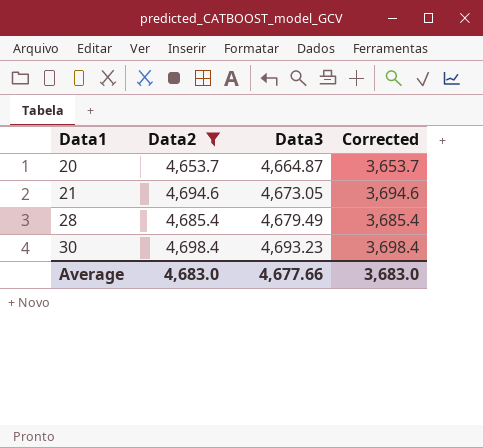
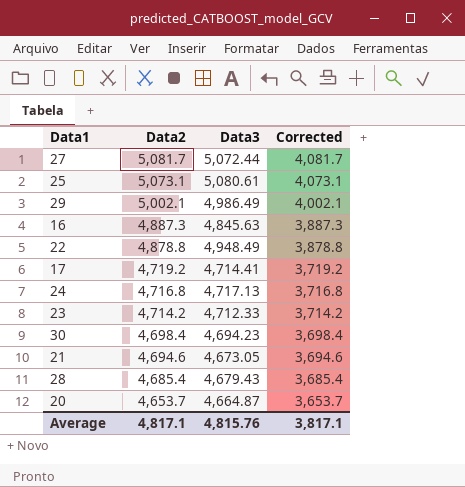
filter: Data2 <= 4,698.4 -> none
row order: Data1 ascending -> Data2 descending
30 | Data3: 4,693.23 -> 4,694.23
28 | Data3: 4,679.49 -> 4,679.43
Average | Data2: 4,683.0 -> 4,817.1
Average | Data3: 4,677.66 -> 4,815.76
Average | Corrected: 3,683.0 -> 3,817.1

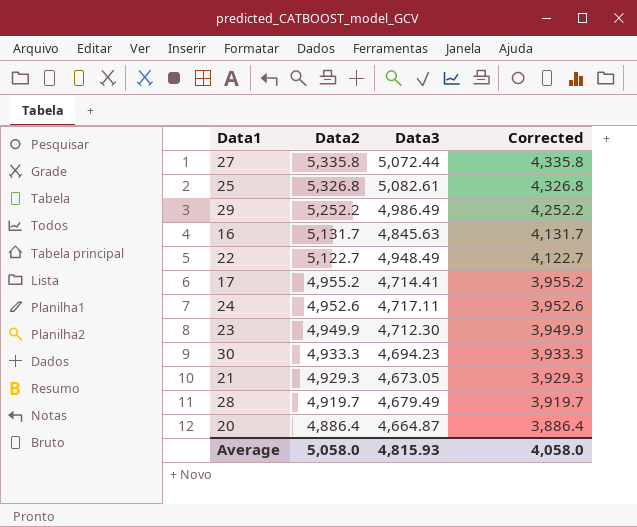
27 | Data2: 5,081.7 -> 5,335.8
27 | Corrected: 4,081.7 -> 4,335.8
25 | Data2: 5,073.1 -> 5,326.8
25 | Data3: 5,080.61 -> 5,082.61
25 | Corrected: 4,073.1 -> 4,326.8
29 | Data2: 5,002.1 -> 5,252.2
29 | Corrected: 4,002.1 -> 4,252.2
16 | Data2: 4,887.3 -> 5,131.7
16 | Corrected: 3,887.3 -> 4,131.7
22 | Data2: 4,878.8 -> 5,122.7
22 | Corrected: 3,878.8 -> 4,122.7
17 | Data2: 4,719.2 -> 4,955.2
17 | Corrected: 3,719.2 -> 3,955.2
24 | Data2: 4,716.8 -> 4,952.6
24 | Data3: 4,717.13 -> 4,717.11
24 | Corrected: 3,716.8 -> 3,952.6
23 | Data2: 4,714.2 -> 4,949.9
23 | Data3: 4,712.33 -> 4,712.30
23 | Corrected: 3,714.2 -> 3,949.9
30 | Data2: 4,698.4 -> 4,933.3
30 | Corrected: 3,698.4 -> 3,933.3
21 | Data2: 4,694.6 -> 4,929.3
21 | Corrected: 3,694.6 -> 3,929.3
28 | Data2: 4,685.4 -> 4,919.7
28 | Data3: 4,679.43 -> 4,679.49
28 | Corrected: 3,685.4 -> 3,919.7
20 | Data2: 4,653.7 -> 4,886.4
20 | Corrected: 3,653.7 -> 3,886.4
Average | Data2: 4,817.1 -> 5,058.0
Average | Data3: 4,815.76 -> 4,815.93
Average | Corrected: 3,817.1 -> 4,058.0

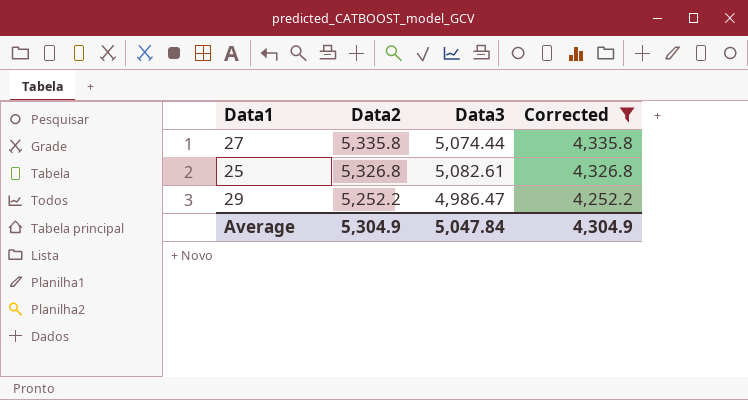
filter: none -> Corrected >= 4,252.2
27 | Data3: 5,072.44 -> 5,074.44
29 | Data3: 4,986.49 -> 4,986.47
Average | Data2: 5,058.0 -> 5,304.9
Average | Data3: 4,815.93 -> 5,047.84
Average | Corrected: 4,058.0 -> 4,304.9

